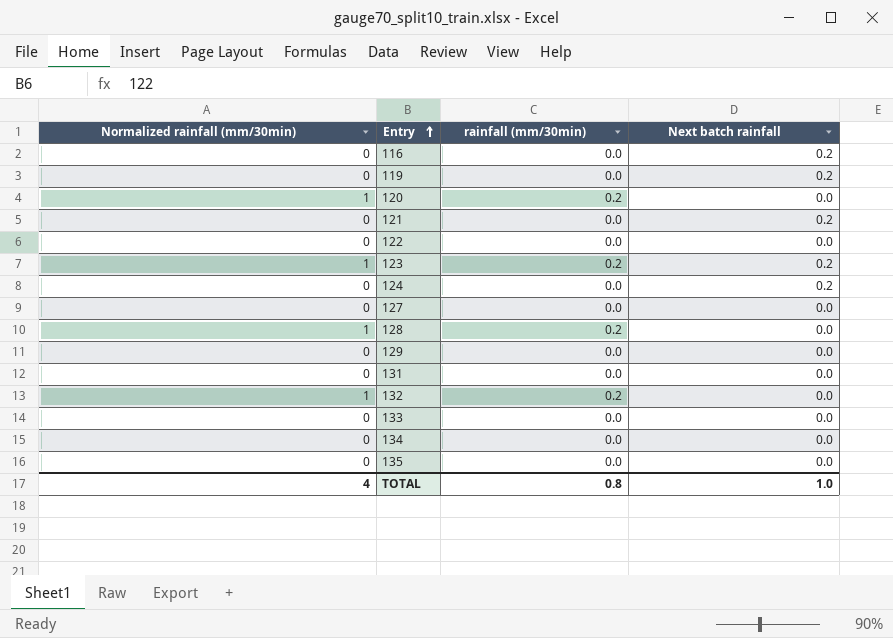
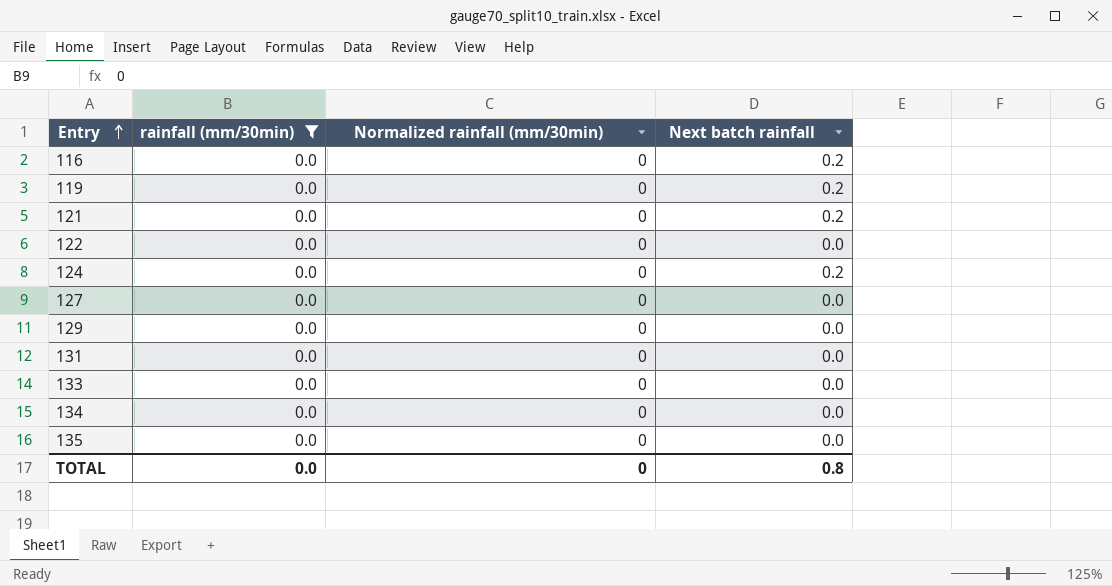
filter: none -> rainfall (mm/30min) = 0.0
column Normalized rainfall (mm/30min) | position: 1 -> 3
TOTAL | rainfall (mm/30min): 0.8 -> 0.0
TOTAL | Normalized rainfall (mm/30min): 4 -> 0
TOTAL | Next batch rainfall: 1.0 -> 0.8

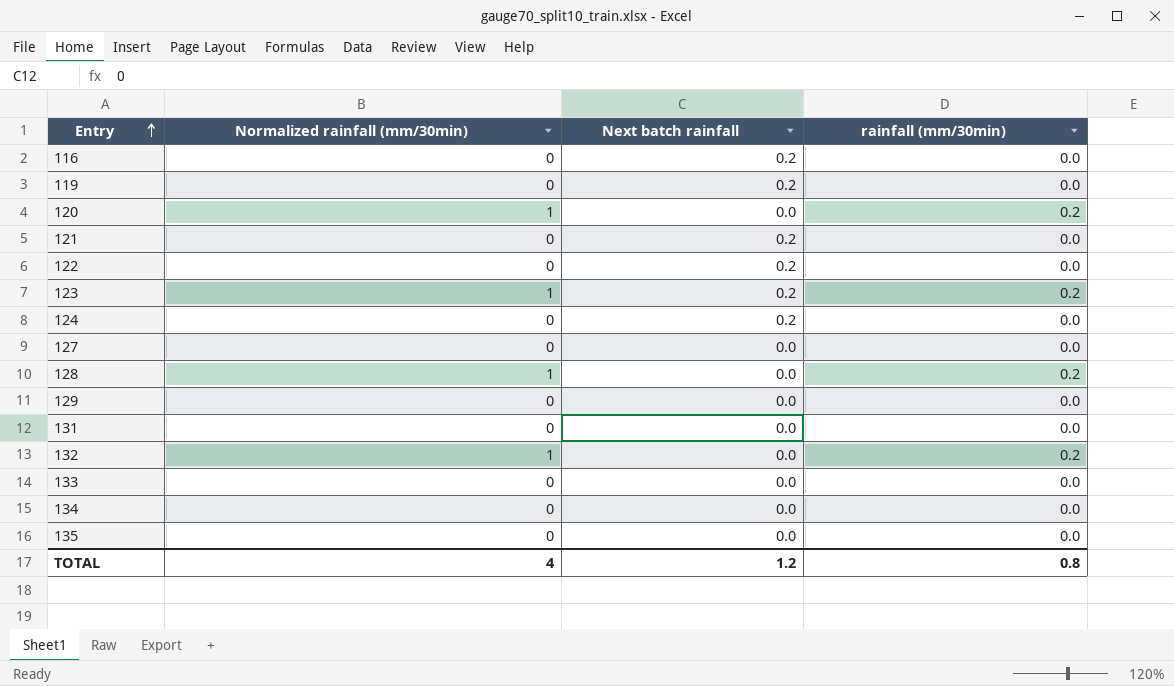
filter: rainfall (mm/30min) = 0.0 -> none
column rainfall (mm/30min) | position: 2 -> 4
122 | Next batch rainfall: 0.0 -> 0.2
TOTAL | Normalized rainfall (mm/30min): 0 -> 4
TOTAL | Next batch rainfall: 0.8 -> 1.2
TOTAL | rainfall (mm/30min): 0.0 -> 0.8

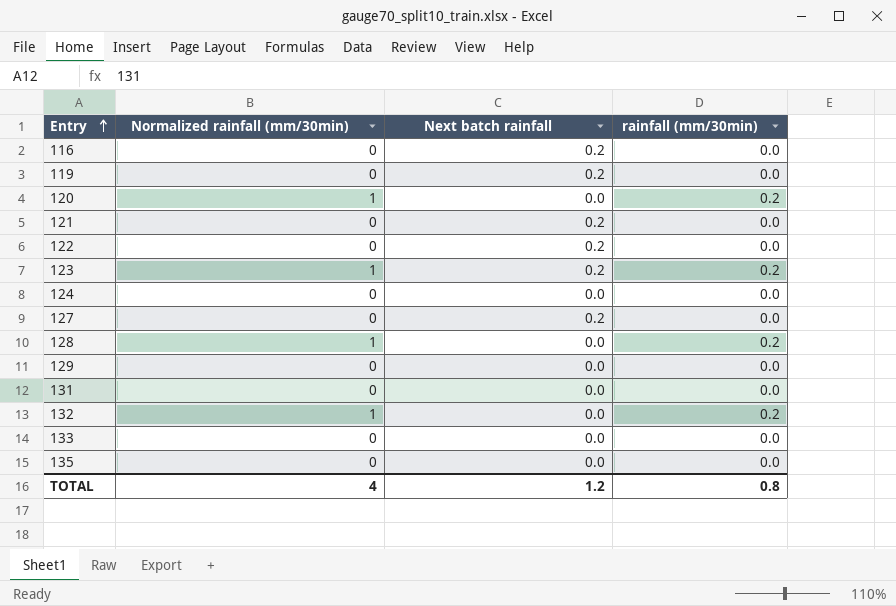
row 134: 0 | 0.0 | 0.0 -> none
124 | Next batch rainfall: 0.2 -> 0.0
127 | Next batch rainfall: 0.0 -> 0.2

